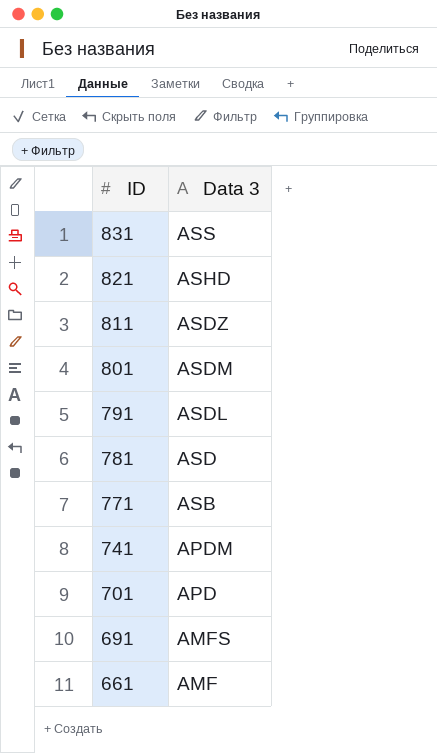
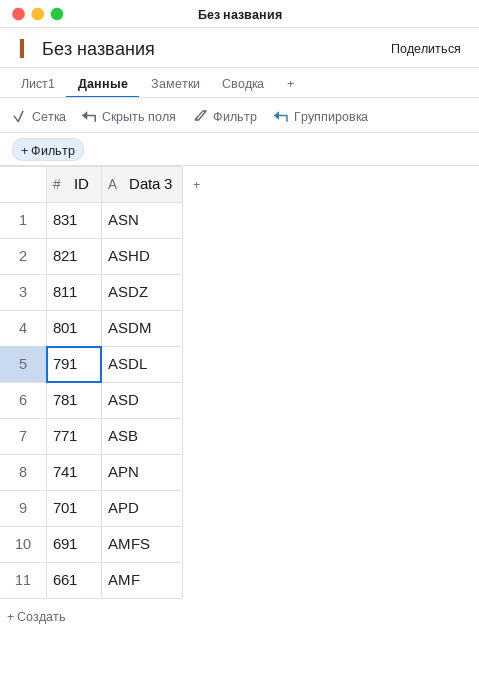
831 | Data 3: ASS -> ASN
741 | Data 3: APDM -> APN

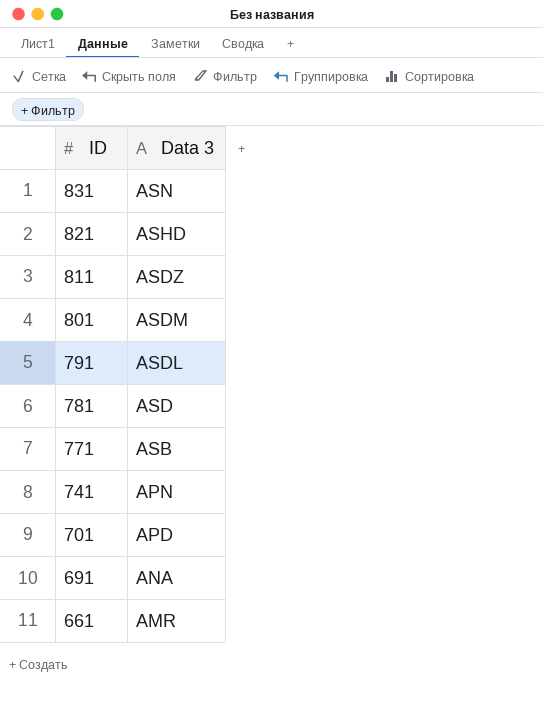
691 | Data 3: AMFS -> ANA
661 | Data 3: AMF -> AMR

